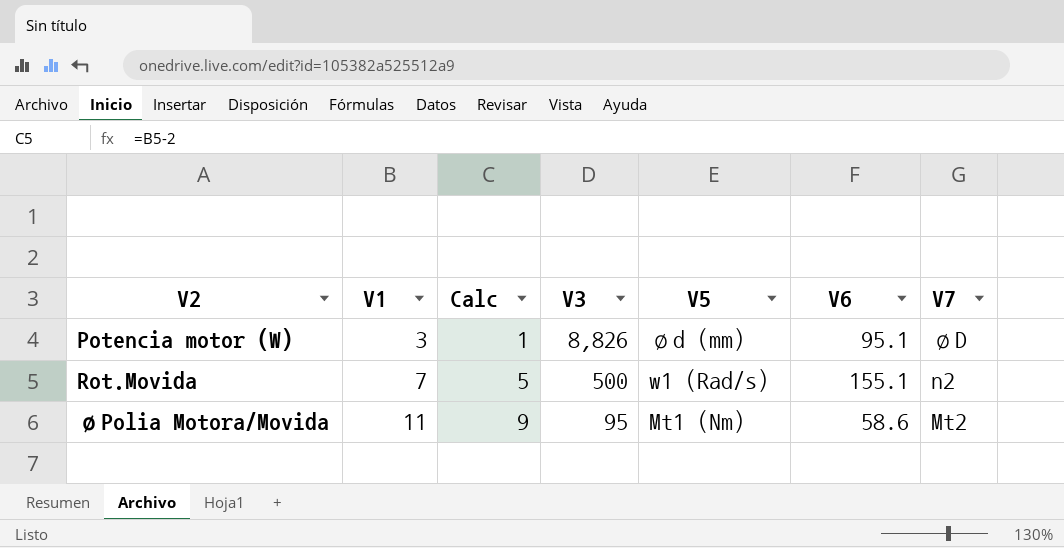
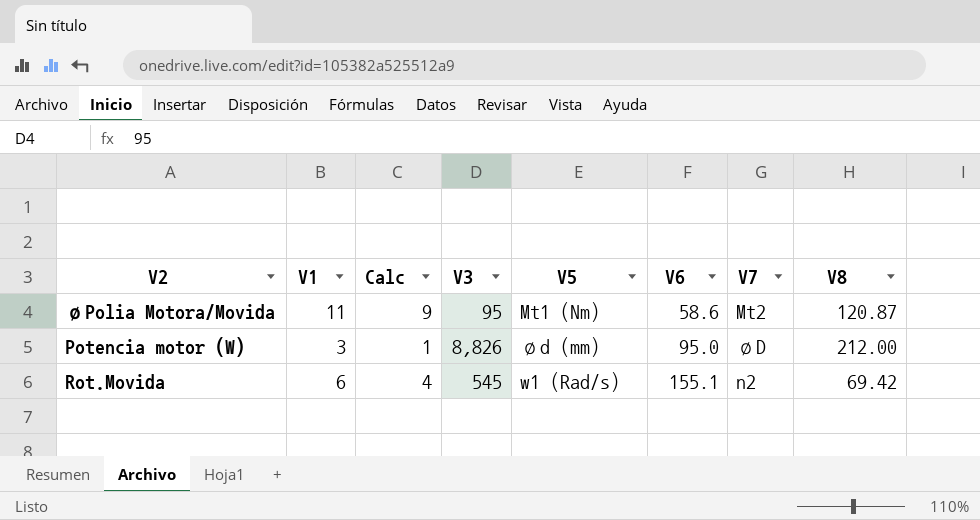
row order: V2 ascending -> V6 ascending
column V8 | position: none -> 8
Potencia motor (W) | V6: 95.1 -> 95.0
Rot.Movida | V1: 7 -> 6
Rot.Movida | Calc: 5 -> 4
Rot.Movida | V3: 500 -> 545

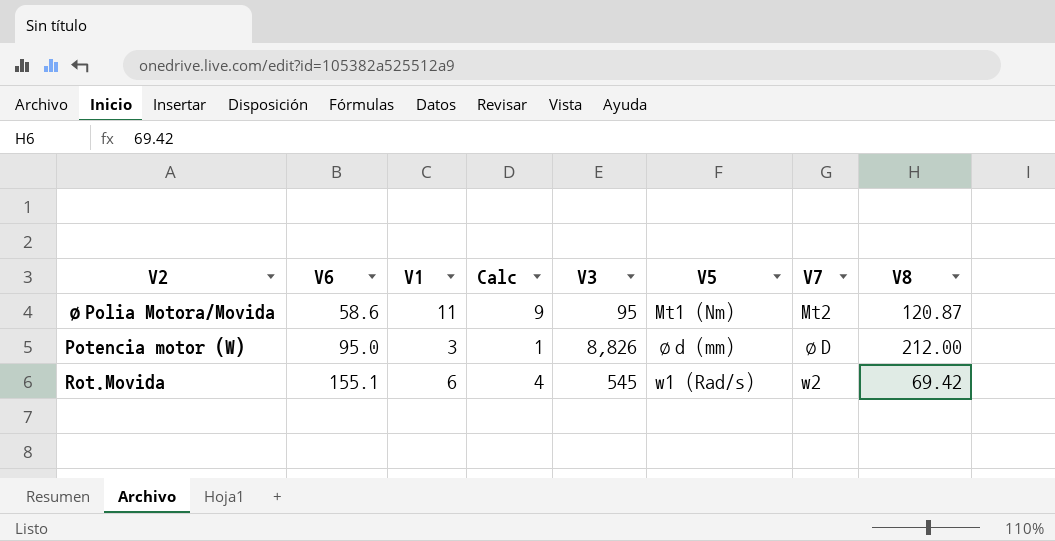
column V6 | position: 6 -> 2
Rot.Movida | V7: n2 -> w2

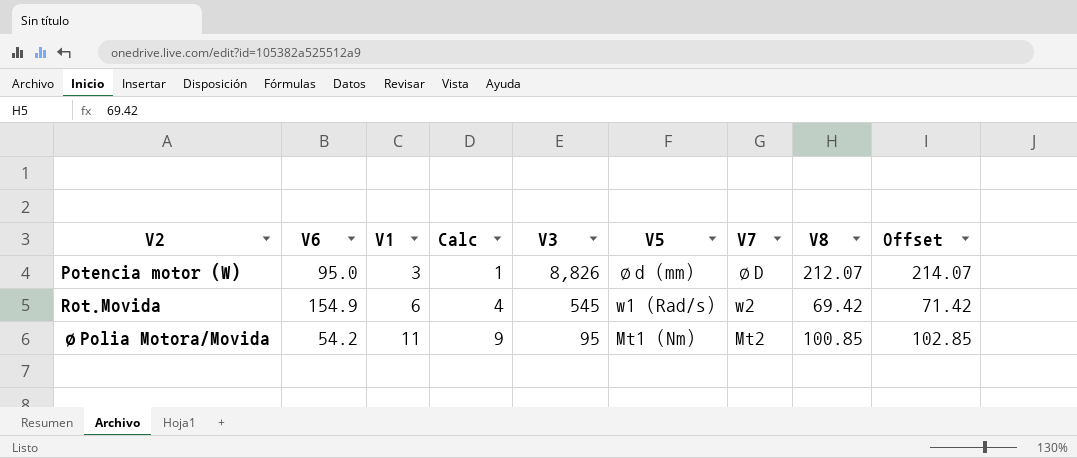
row order: V6 ascending -> V2 ascending
column Offset | formula: none -> [V8] + 2
Potencia motor (W) | V8: 212.00 -> 212.07
Rot.Movida | V6: 155.1 -> 154.9
øPolia Motora/Movida | V6: 58.6 -> 54.2
øPolia Motora/Movida | V8: 120.87 -> 100.85

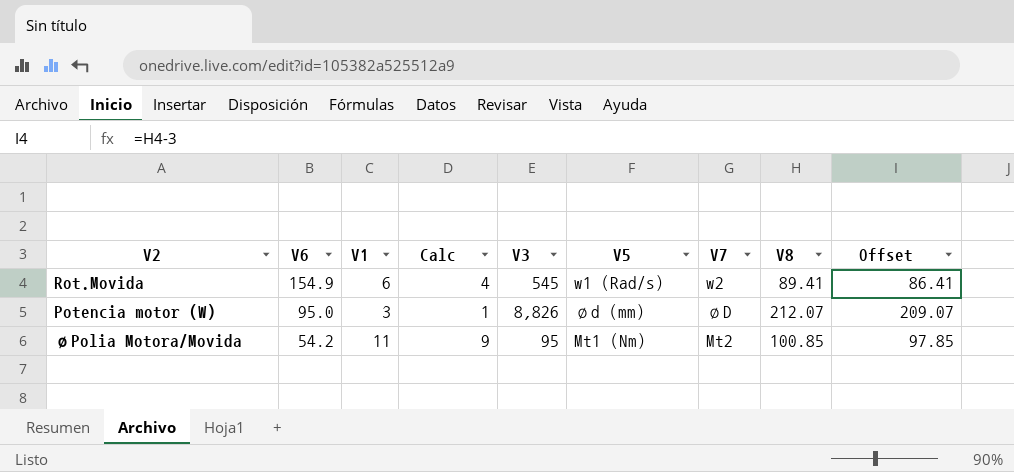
row order: V2 ascending -> V6 descending
column Offset | formula: [V8] + 2 -> [V8] - 3
Rot.Movida | V8: 69.42 -> 89.41

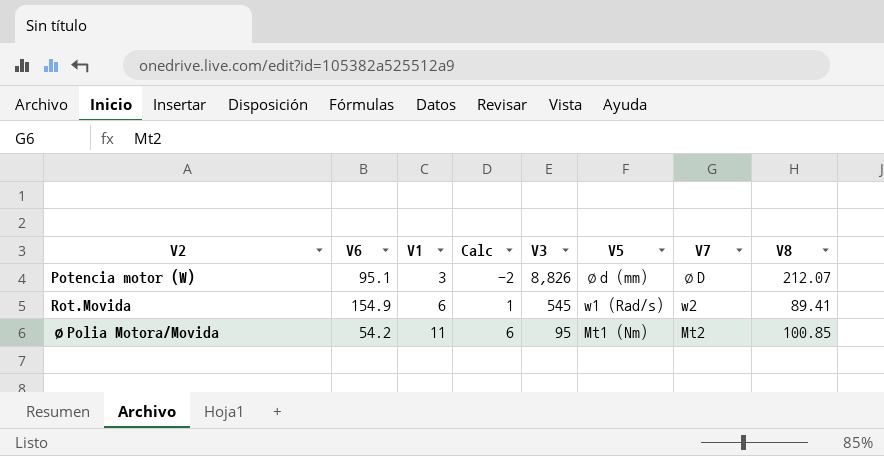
row order: V6 descending -> V2 ascending
column Offset | formula: [V8] - 3 -> none
column Calc | formula: [V1] - 2 -> [V1] - 5
Potencia motor (W) | V6: 95.0 -> 95.1

